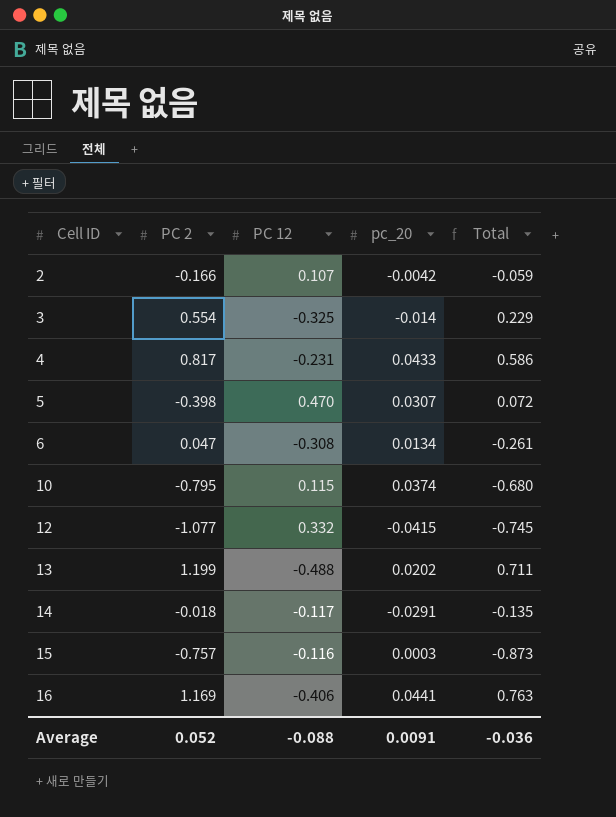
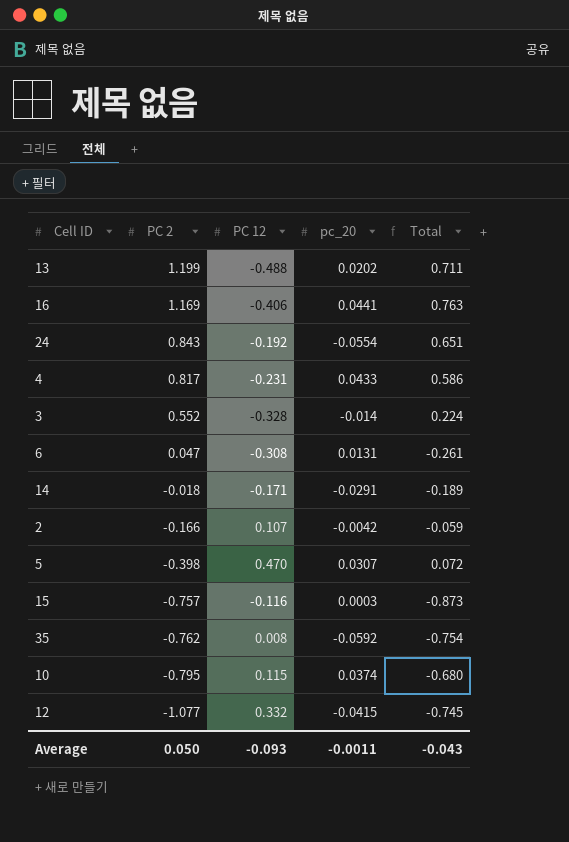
row order: Cell ID ascending -> PC 2 descending
row 24: none -> 0.843 | -0.192 | -0.0554 | 0.651
3 | PC 2: 0.554 -> 0.552
3 | PC 12: -0.325 -> -0.328
3 | Total: 0.229 -> 0.224
6 | pc_20: 0.0134 -> 0.0131
14 | PC 12: -0.117 -> -0.171
14 | Total: -0.135 -> -0.189
row 35: none -> -0.762 | 0.008 | -0.0592 | -0.754
Average | PC 2: 0.052 -> 0.050
Average | PC 12: -0.088 -> -0.093
Average | pc_20: 0.0091 -> -0.0011
Average | Total: -0.036 -> -0.043

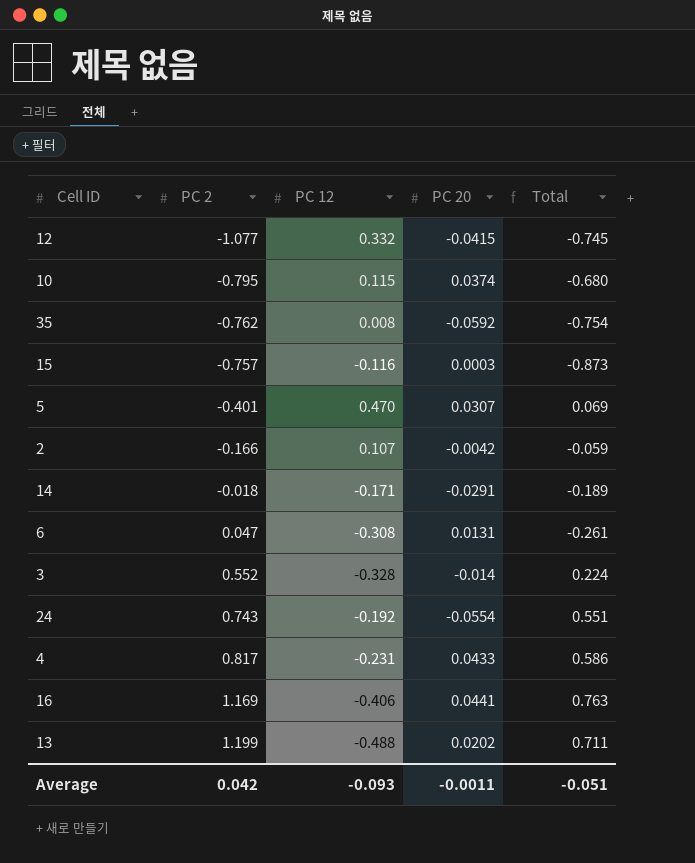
row order: PC 2 descending -> PC 2 ascending
column name: pc_20 -> PC 20
5 | PC 2: -0.398 -> -0.401
5 | Total: 0.072 -> 0.069
24 | PC 2: 0.843 -> 0.743
24 | Total: 0.651 -> 0.551
Average | PC 2: 0.050 -> 0.042
Average | Total: -0.043 -> -0.051

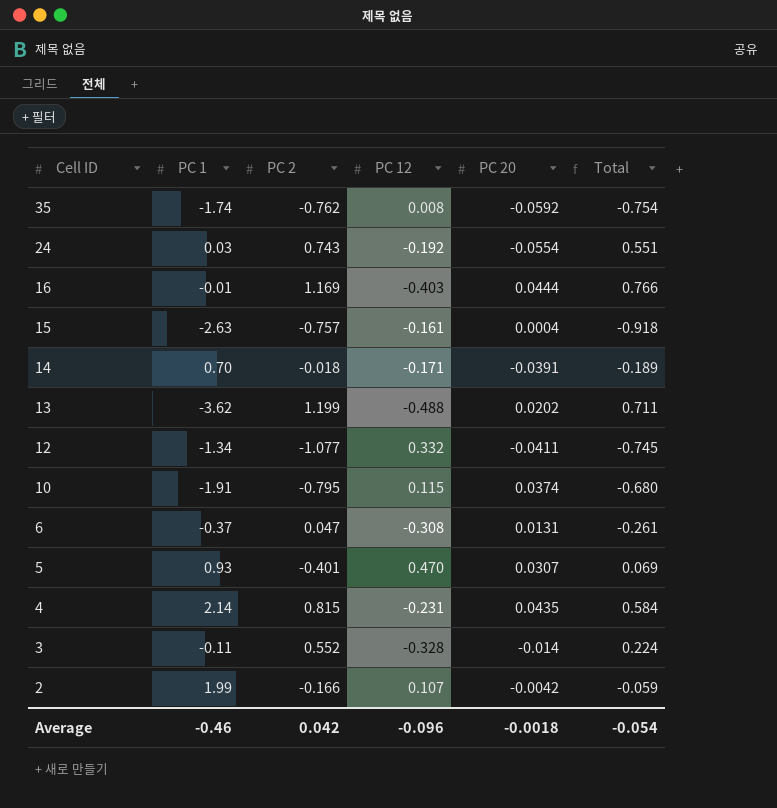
row order: PC 2 ascending -> Cell ID descending
column PC 1 | position: none -> 2
16 | PC 12: -0.406 -> -0.403
16 | PC 20: 0.0441 -> 0.0444
16 | Total: 0.763 -> 0.766
15 | PC 12: -0.116 -> -0.161
15 | PC 20: 0.0003 -> 0.0004
15 | Total: -0.873 -> -0.918
14 | PC 20: -0.0291 -> -0.0391
12 | PC 20: -0.0415 -> -0.0411
4 | PC 2: 0.817 -> 0.815
4 | PC 20: 0.0433 -> 0.0435
4 | Total: 0.586 -> 0.584
Average | PC 12: -0.093 -> -0.096
Average | PC 20: -0.0011 -> -0.0018
Average | Total: -0.051 -> -0.054

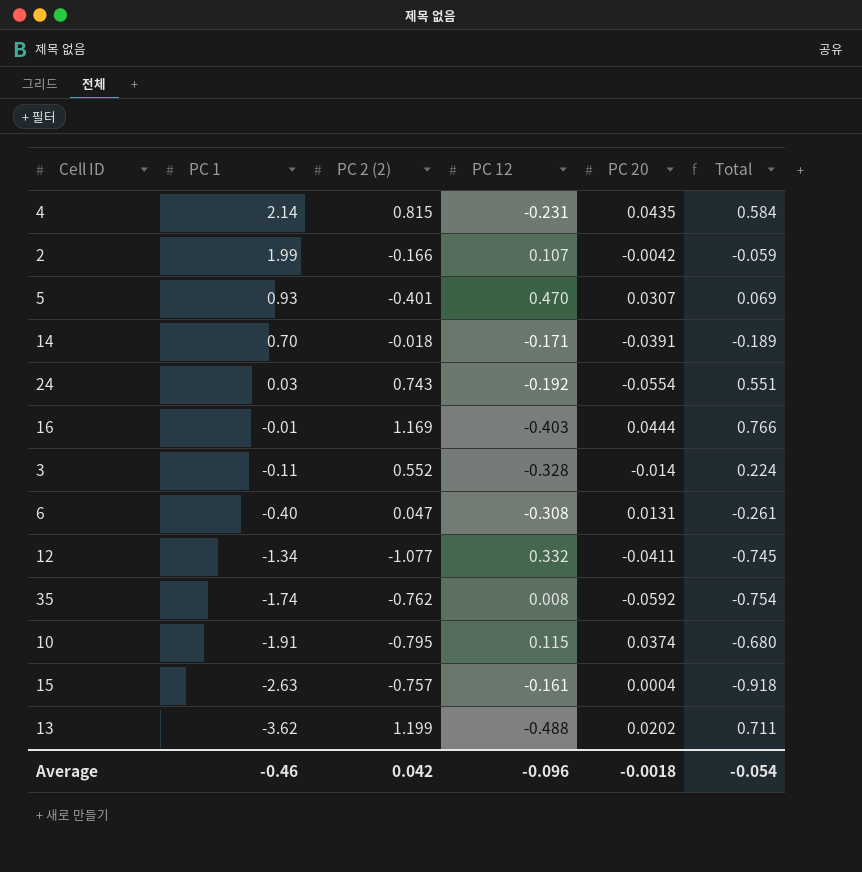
row order: Cell ID descending -> PC 1 descending
column name: PC 2 -> PC 2 (2)
6 | PC 1: -0.37 -> -0.40

